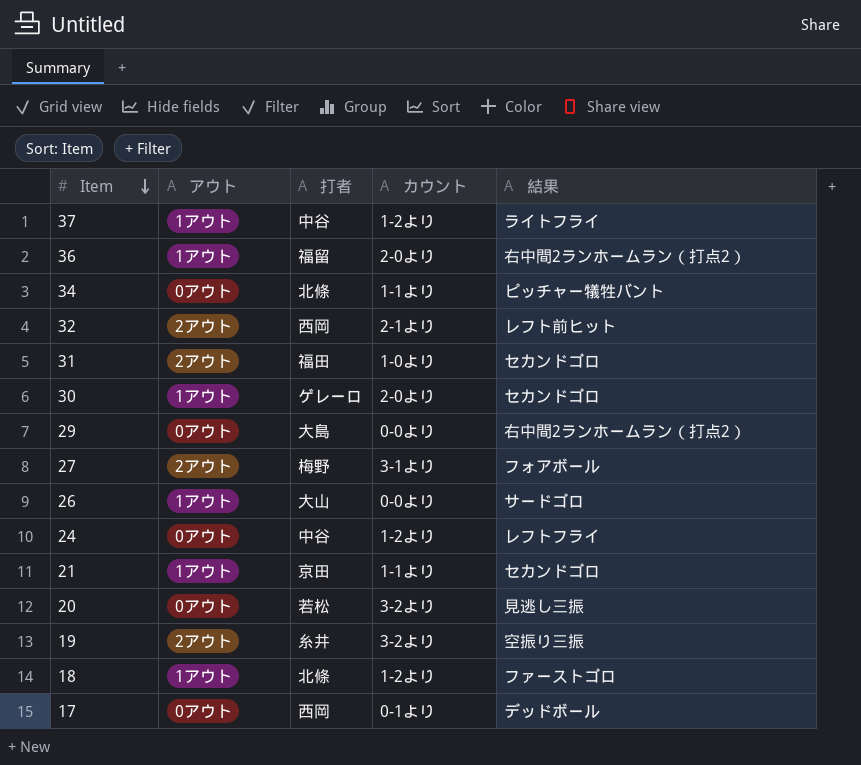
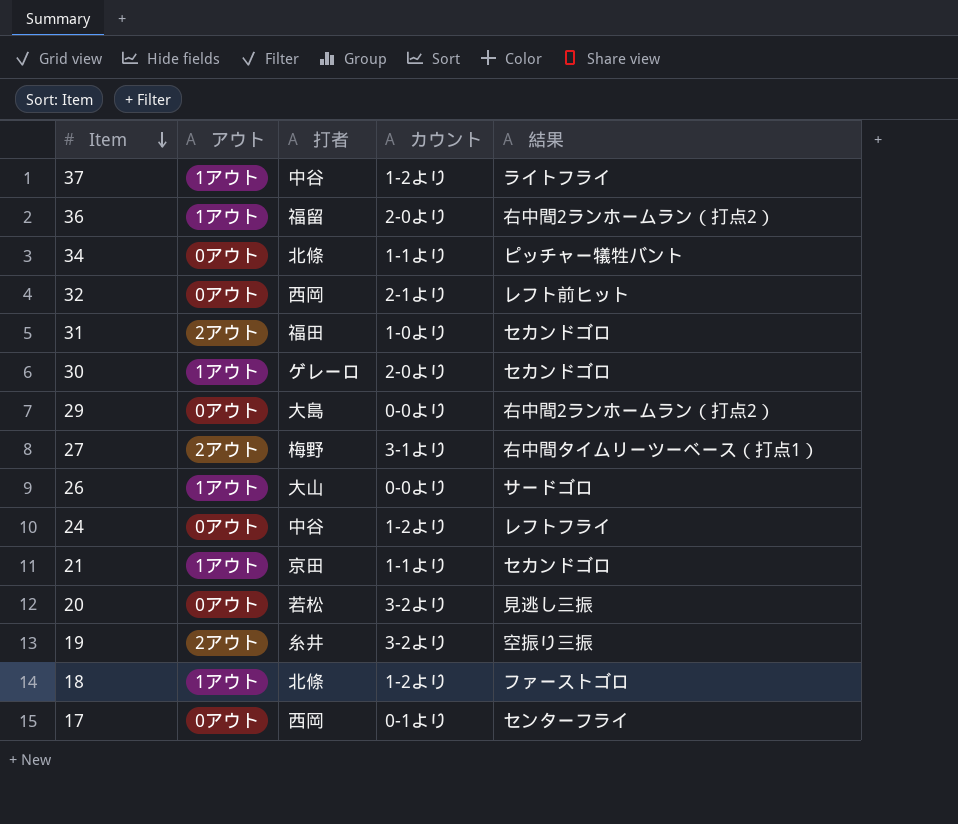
32 | アウト: 2アウト -> 0アウト
27 | 結果: フォアボール -> 右中間タイムリーツーベース（打点1）
17 | 結果: デッドボール -> センターフライ

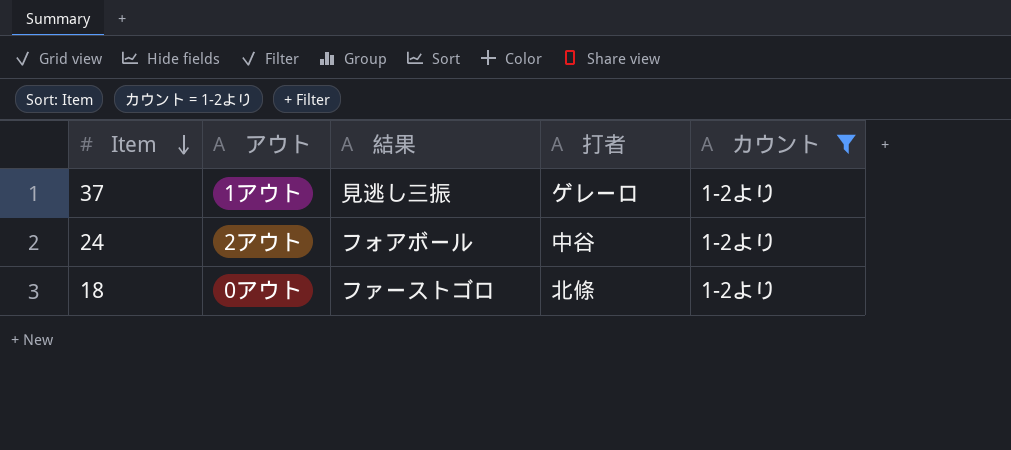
filter: none -> カウント = 1-2より
column 結果 | position: 5 -> 3
37 | 結果: ライトフライ -> 見逃し三振
37 | 打者: 中谷 -> ゲレーロ
24 | アウト: 0アウト -> 2アウト
24 | 結果: レフトフライ -> フォアボール
18 | アウト: 1アウト -> 0アウト

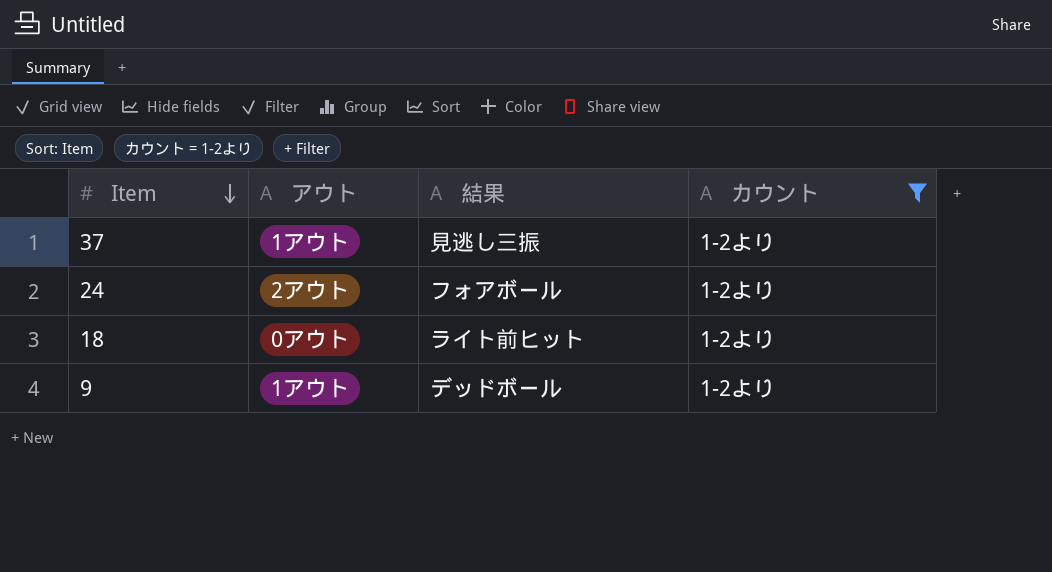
column 打者 | position: 4 -> none
18 | 結果: ファーストゴロ -> ライト前ヒット
row 9: none -> 1アウト | デッドボール | 1-2より

